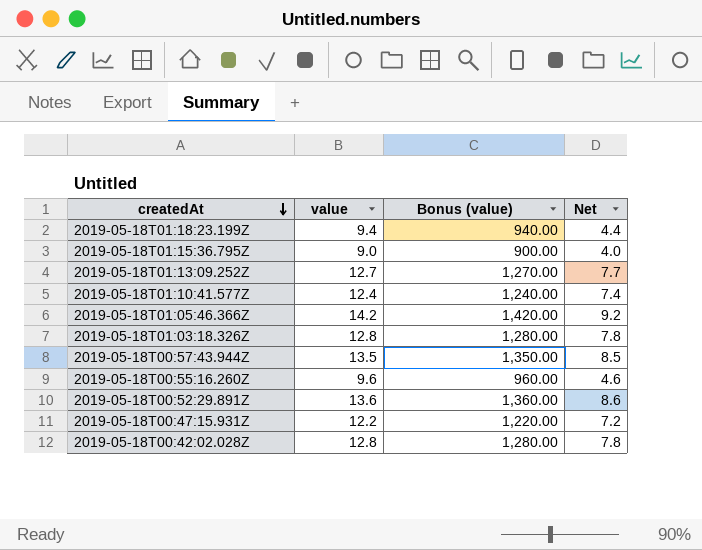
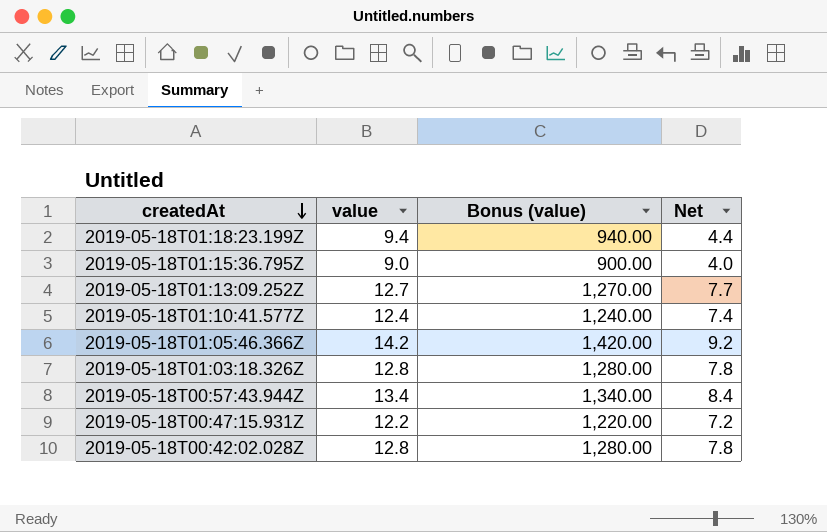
row 2019-05-18T00:55:16.260Z: 9.6 | 960.00 | 4.6 -> none
row 2019-05-18T00:52:29.891Z: 13.6 | 1,360.00 | 8.6 -> none
2019-05-18T00:57:43.944Z | value: 13.5 -> 13.4
2019-05-18T00:57:43.944Z | Bonus (value): 1,350.00 -> 1,340.00
2019-05-18T00:57:43.944Z | Net: 8.5 -> 8.4

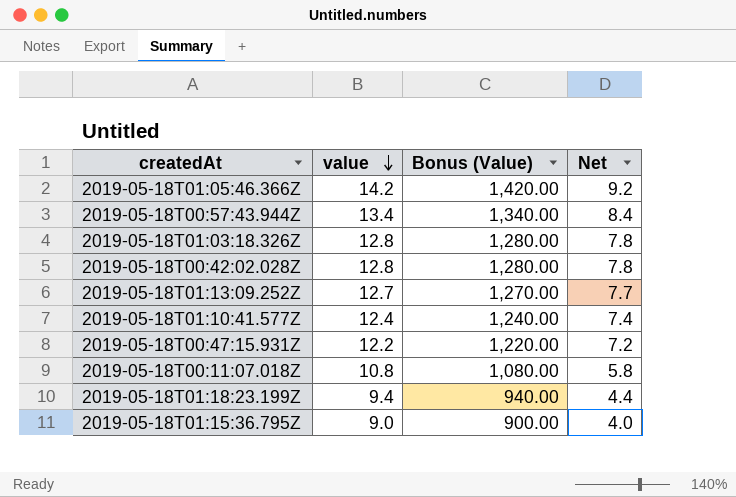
row order: createdAt descending -> value descending
column name: Bonus (value) -> Bonus (Value)
row 2019-05-18T00:11:07.018Z: none -> 10.8 | 1,080.00 | 5.8

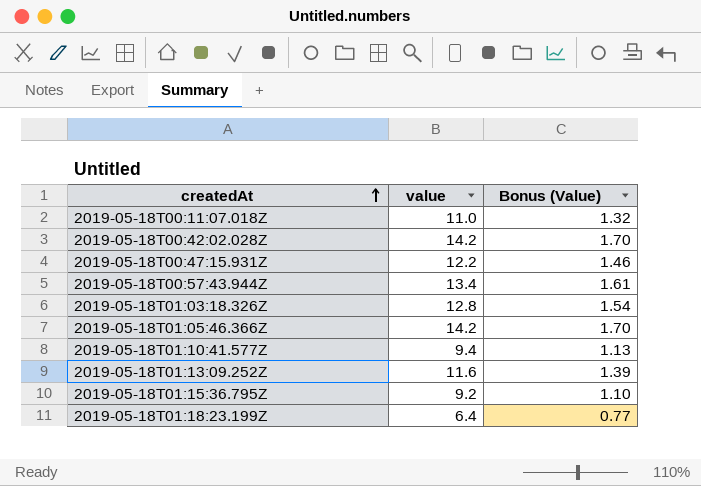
row order: value descending -> createdAt ascending
column Net | formula: [value] - 5 -> none
column Bonus (Value) | formula: [value] * 100 -> [value] * 0.12
2019-05-18T00:11:07.018Z | value: 10.8 -> 11.0
2019-05-18T00:42:02.028Z | value: 12.8 -> 14.2
2019-05-18T01:10:41.577Z | value: 12.4 -> 9.4
2019-05-18T01:13:09.252Z | value: 12.7 -> 11.6
2019-05-18T01:15:36.795Z | value: 9.0 -> 9.2
2019-05-18T01:18:23.199Z | value: 9.4 -> 6.4

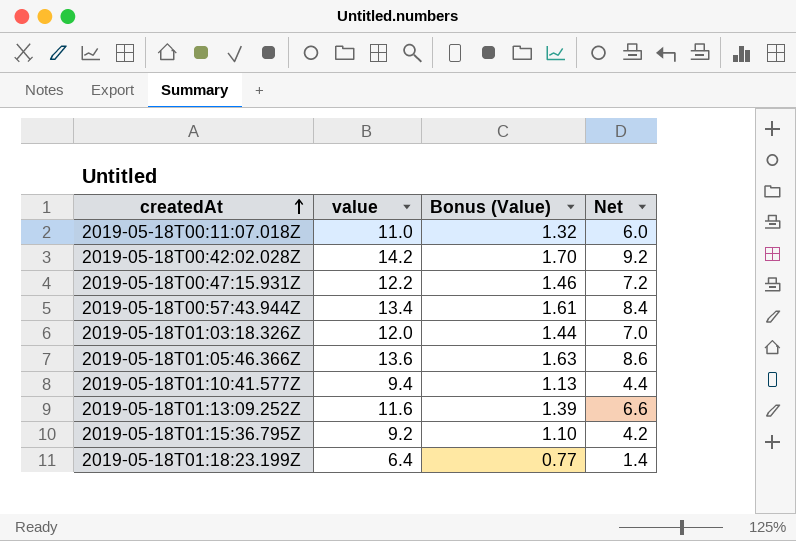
column Net | formula: none -> [value] - 5
2019-05-18T01:03:18.326Z | value: 12.8 -> 12.0
2019-05-18T01:03:18.326Z | Bonus (Value): 1.54 -> 1.44
2019-05-18T01:05:46.366Z | value: 14.2 -> 13.6
2019-05-18T01:05:46.366Z | Bonus (Value): 1.70 -> 1.63

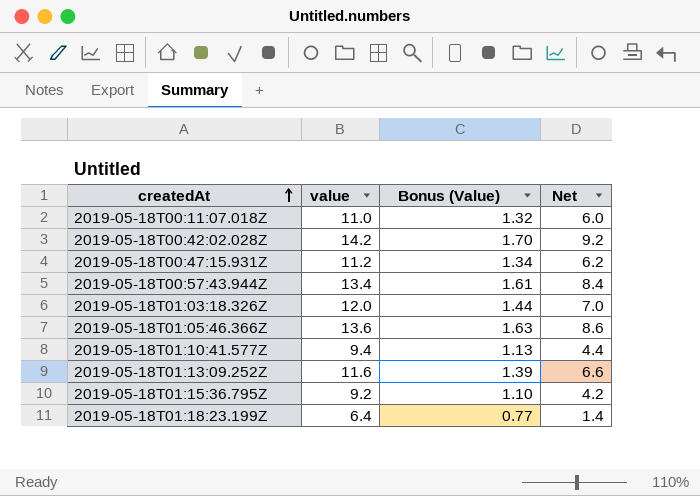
2019-05-18T00:47:15.931Z | value: 12.2 -> 11.2
2019-05-18T00:47:15.931Z | Bonus (Value): 1.46 -> 1.34
2019-05-18T00:47:15.931Z | Net: 7.2 -> 6.2

